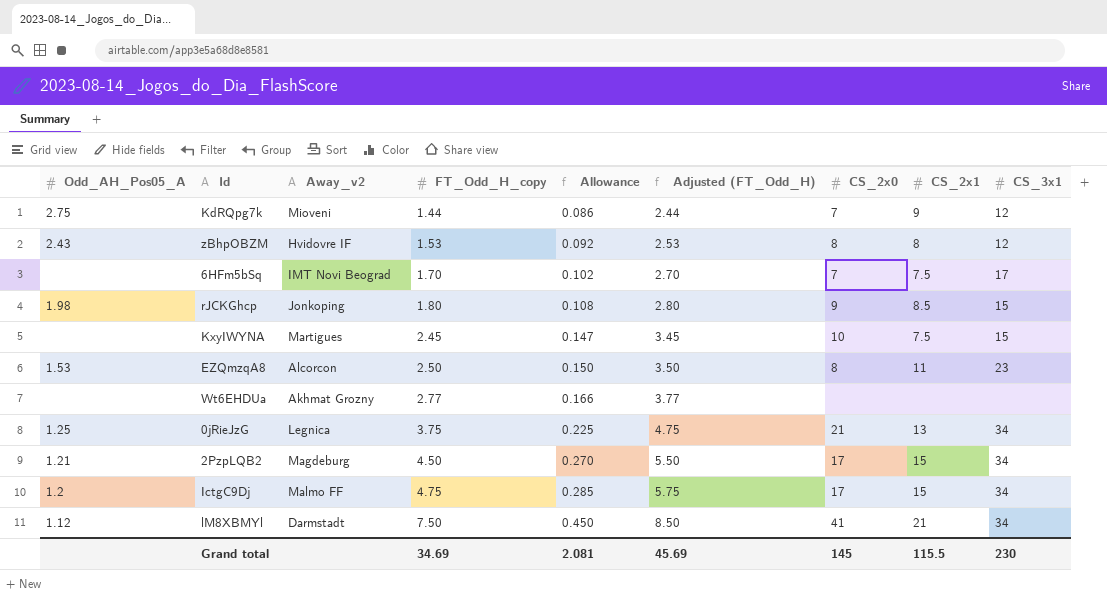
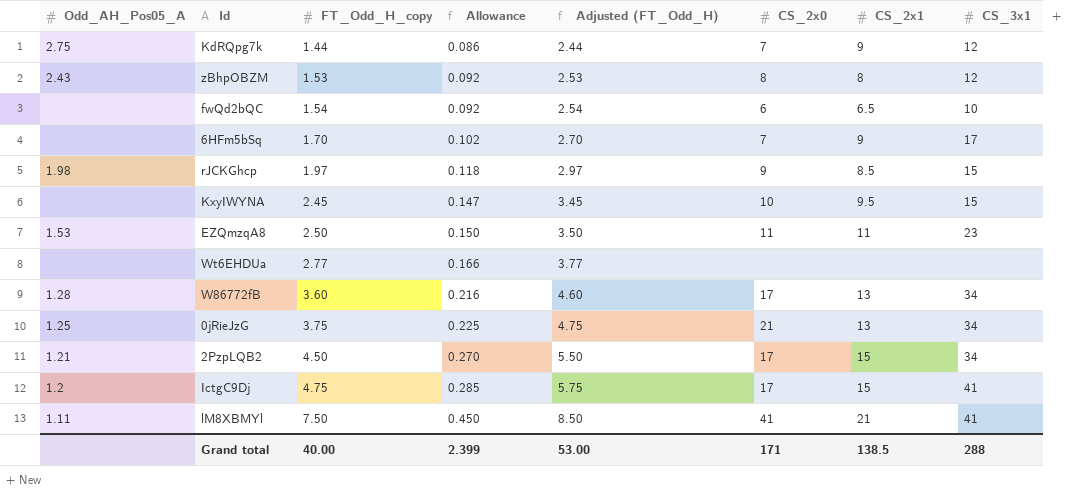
column Away_v2 | position: 3 -> none
row fwQd2bQC: none -> none | 1.54 | 0.092 | 2.54 | 6 | 6.5 | 10
6HFm5bSq | CS_2x1: 7.5 -> 9
rJCKGhcp | FT_Odd_H_copy: 1.80 -> 1.97
rJCKGhcp | Allowance: 0.108 -> 0.118
rJCKGhcp | Adjusted (FT_Odd_H): 2.80 -> 2.97
KxyIWYNA | CS_2x1: 7.5 -> 9.5
EZQmzqA8 | CS_2x0: 8 -> 11
row W86772fB: none -> 1.28 | 3.60 | 0.216 | 4.60 | 17 | 13 | 34
IctgC9Dj | CS_3x1: 34 -> 41
lM8XBMYl | Odd_AH_Pos05_A: 1.12 -> 1.11
lM8XBMYl | CS_3x1: 34 -> 41
Grand total | FT_Odd_H_copy: 34.69 -> 40.00
Grand total | Allowance: 2.081 -> 2.399
Grand total | Adjusted (FT_Odd_H): 45.69 -> 53.00
Grand total | CS_2x0: 145 -> 171
Grand total | CS_2x1: 115.5 -> 138.5
Grand total | CS_3x1: 230 -> 288

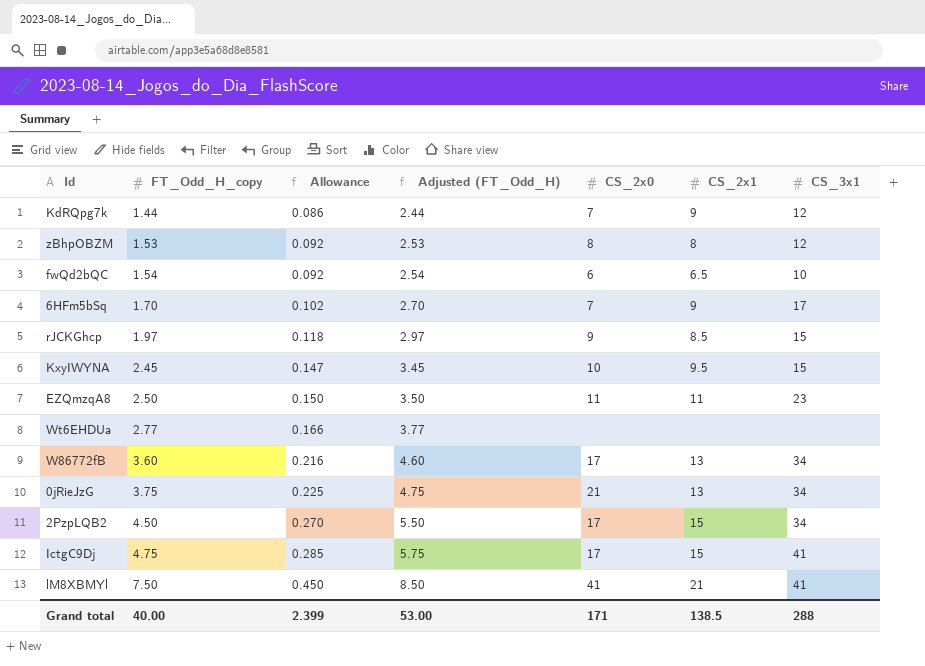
column Odd_AH_Pos05_A | position: 1 -> none

